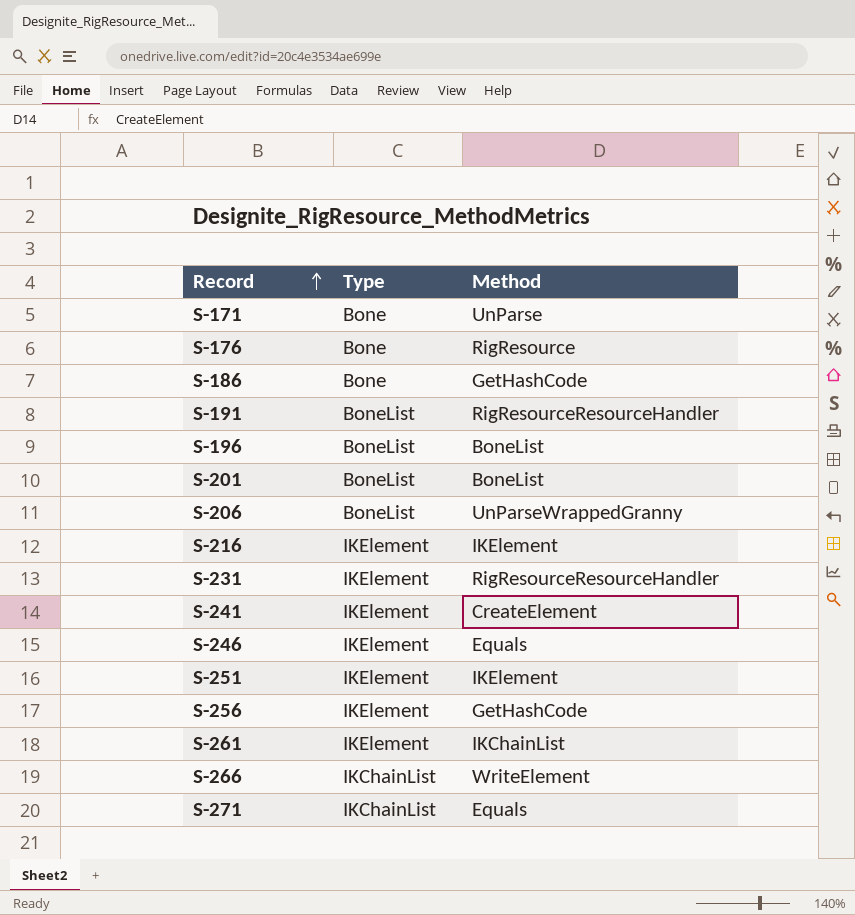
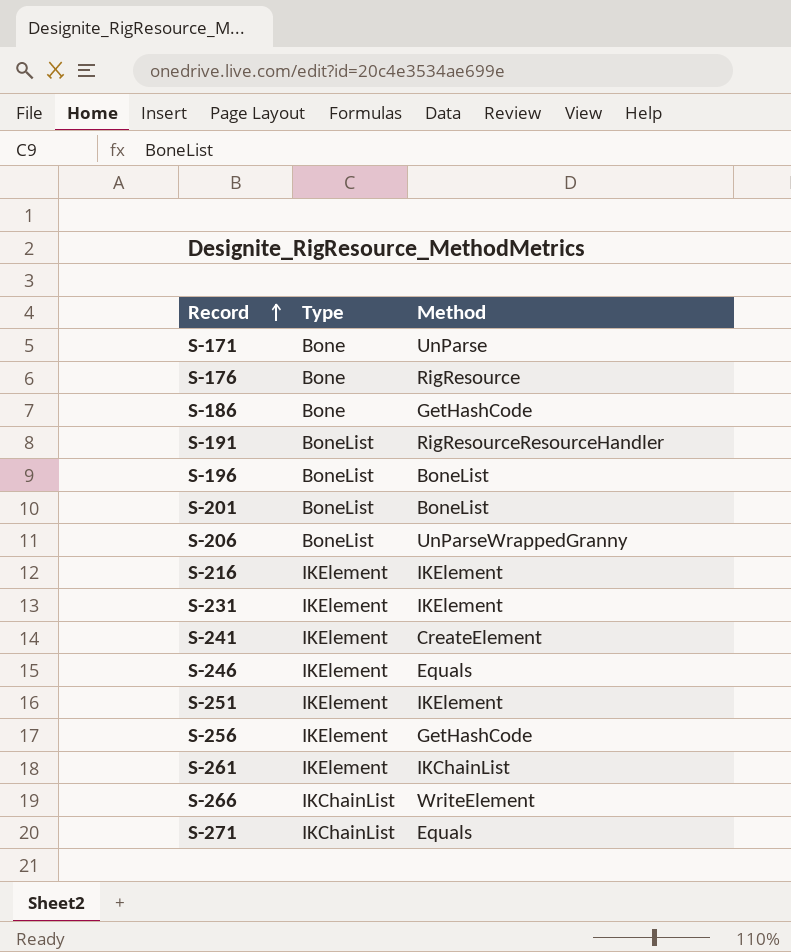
S-231 | Method: RigResourceResourceHandler -> IKElement

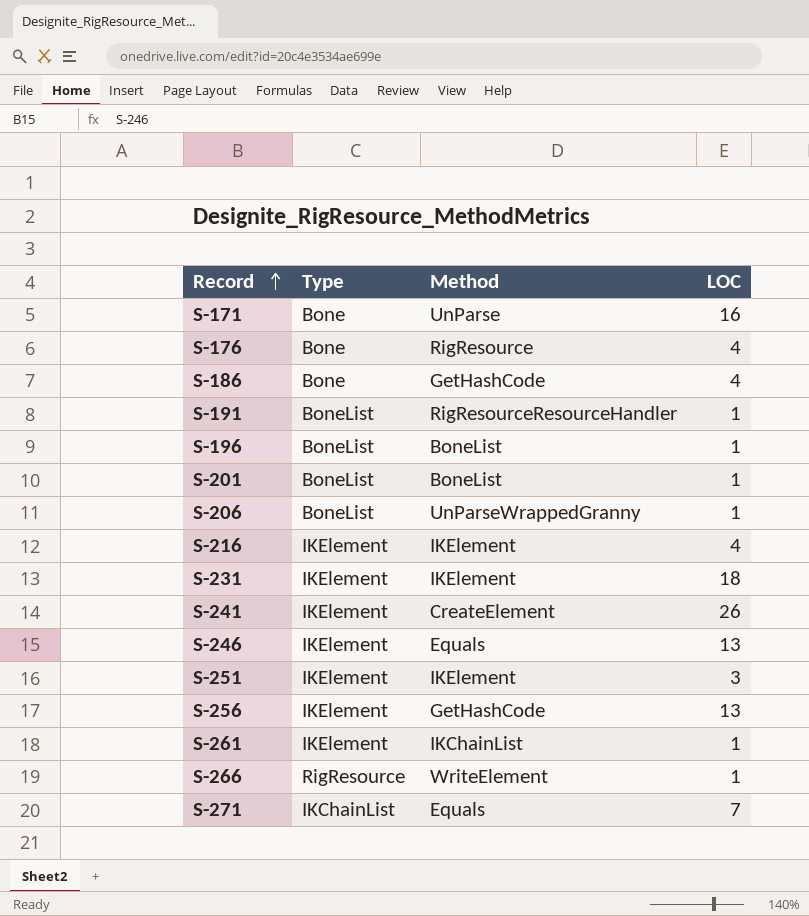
column LOC | position: none -> 4
S-266 | Type: IKChainList -> RigResource

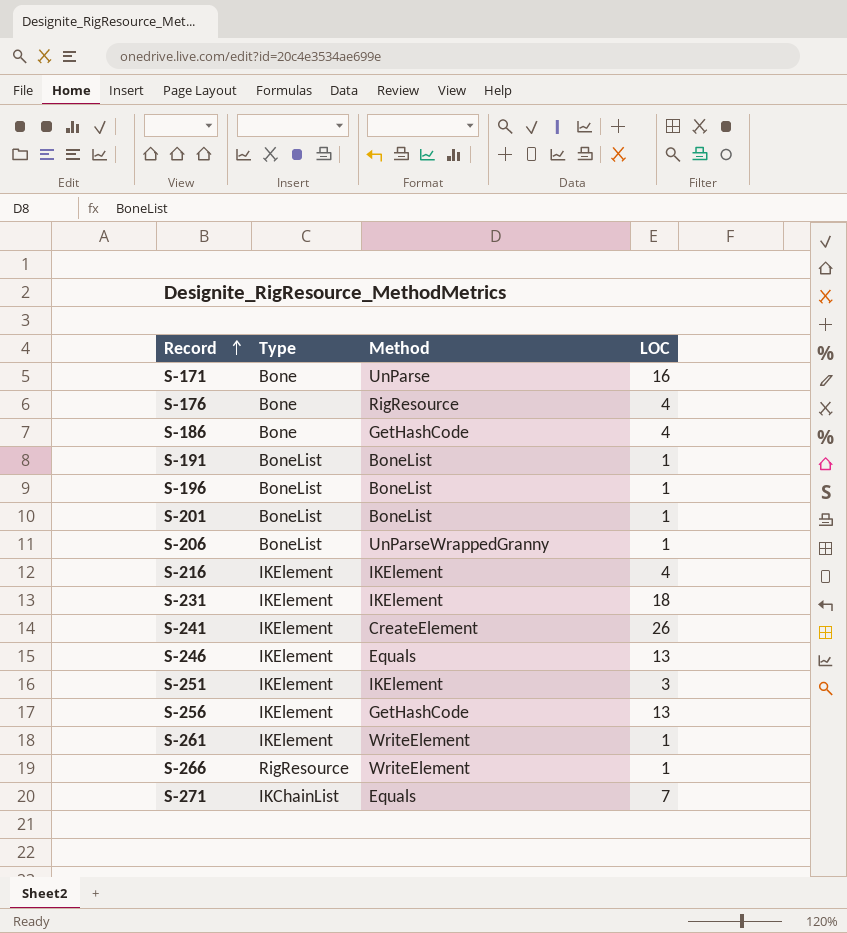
S-191 | Method: RigResourceResourceHandler -> BoneList
S-261 | Method: IKChainList -> WriteElement

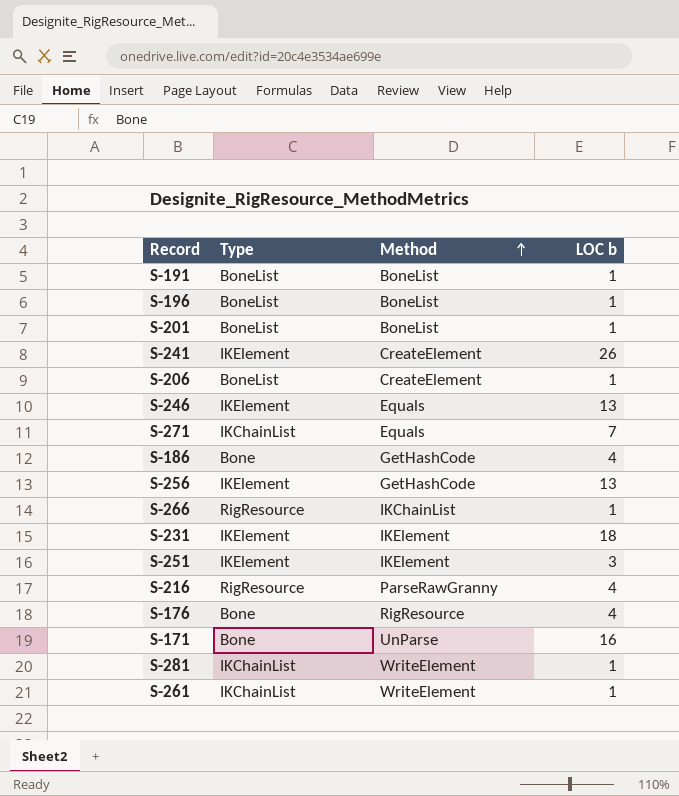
row order: Record ascending -> Method ascending
column name: LOC -> LOC b
S-206 | Method: UnParseWrappedGranny -> CreateElement
S-266 | Method: WriteElement -> IKChainList
S-216 | Type: IKElement -> RigResource
S-216 | Method: IKElement -> ParseRawGranny
row S-281: none -> IKChainList | WriteElement | 1
S-261 | Type: IKElement -> IKChainList

